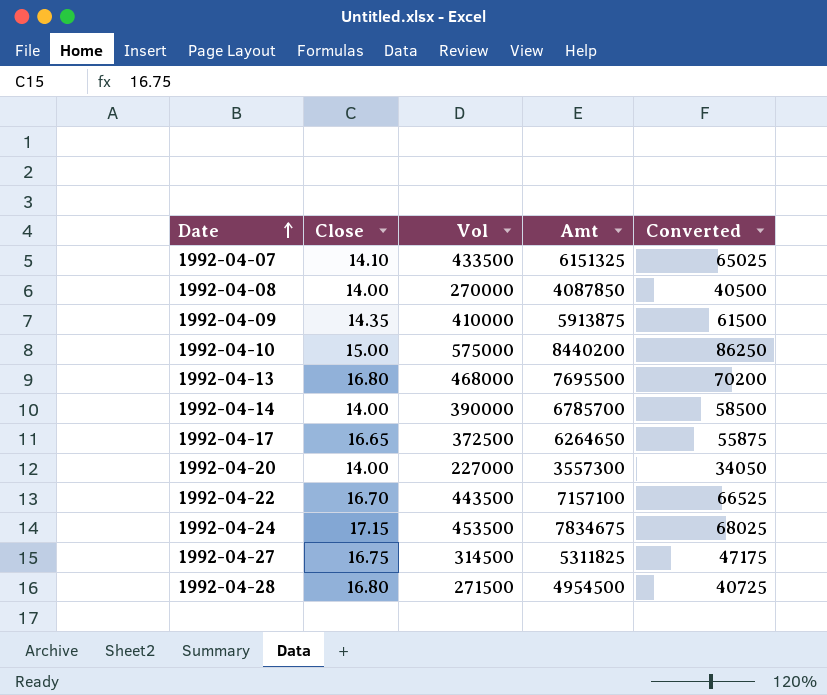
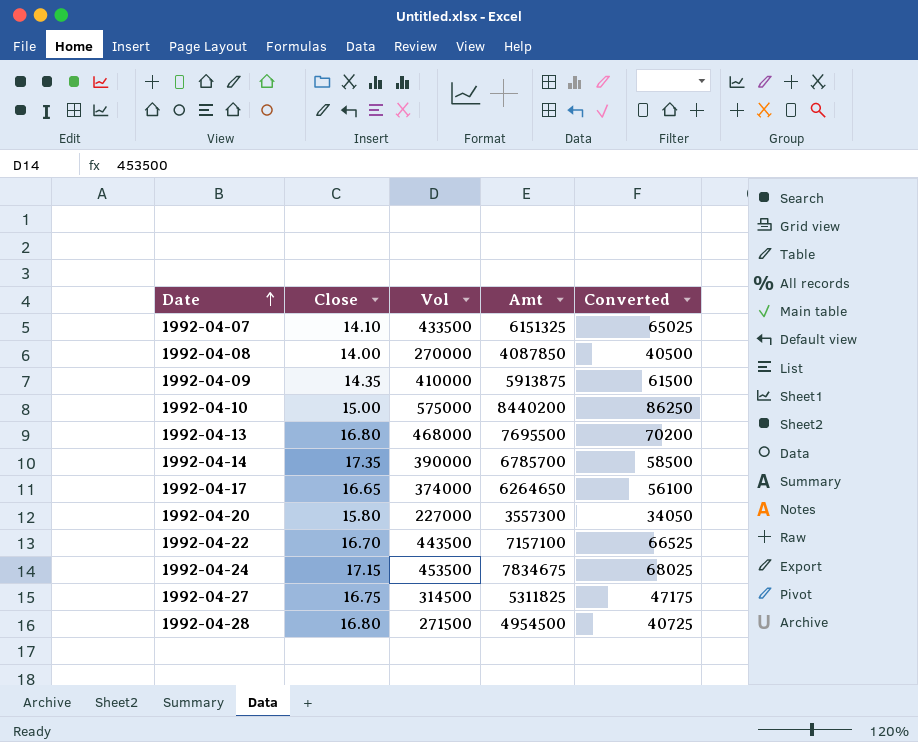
1992-04-14 | Close: 14.00 -> 17.35
1992-04-17 | Vol: 372500 -> 374000
1992-04-17 | Converted: 55875 -> 56100
1992-04-20 | Close: 14.00 -> 15.80

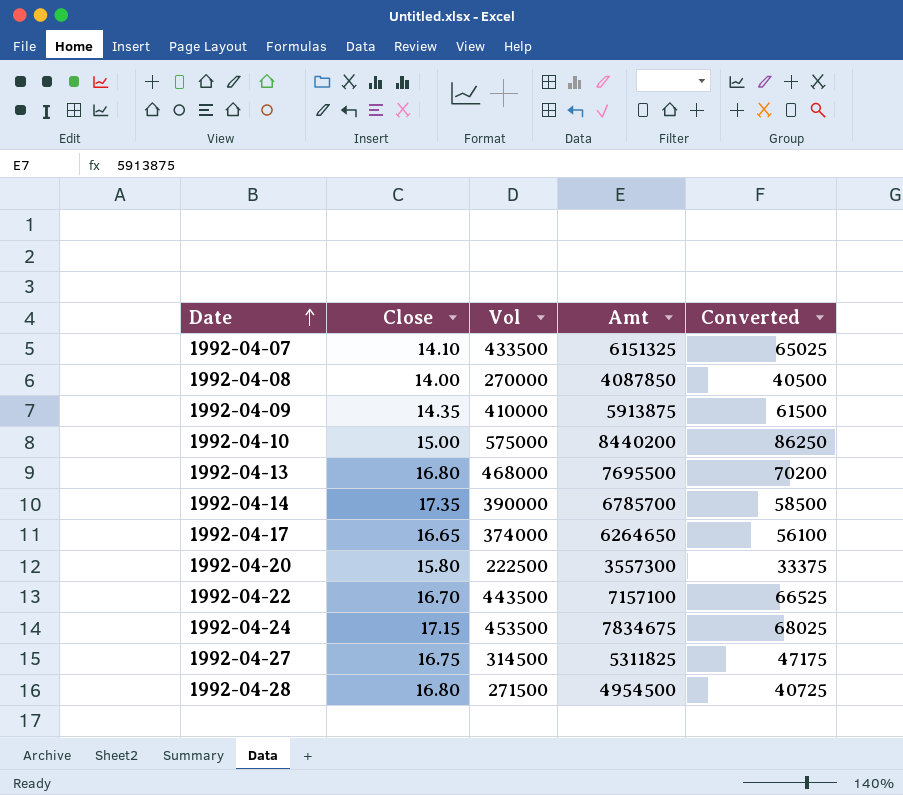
1992-04-20 | Vol: 227000 -> 222500
1992-04-20 | Converted: 34050 -> 33375

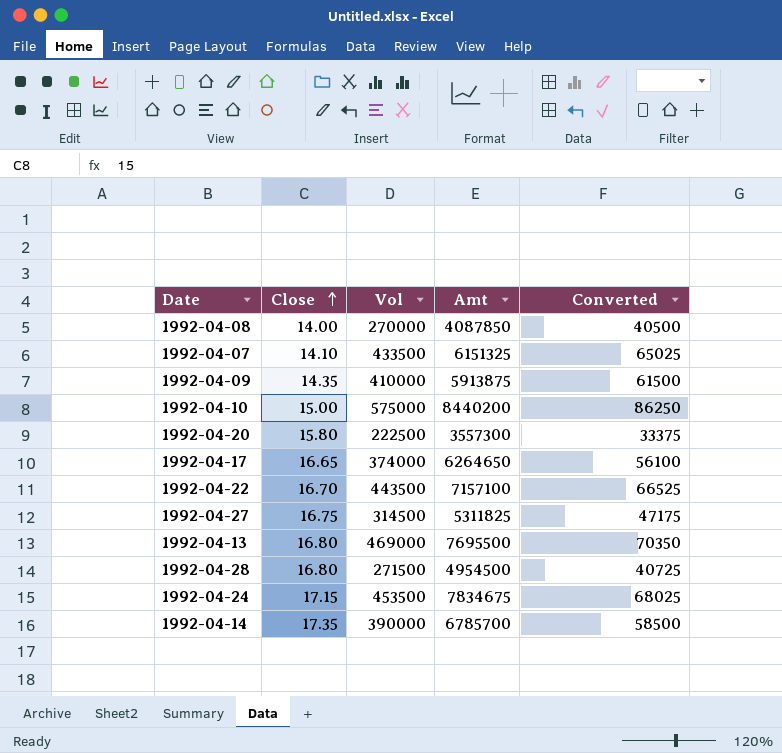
row order: Date ascending -> Close ascending
1992-04-13 | Vol: 468000 -> 469000
1992-04-13 | Converted: 70200 -> 70350

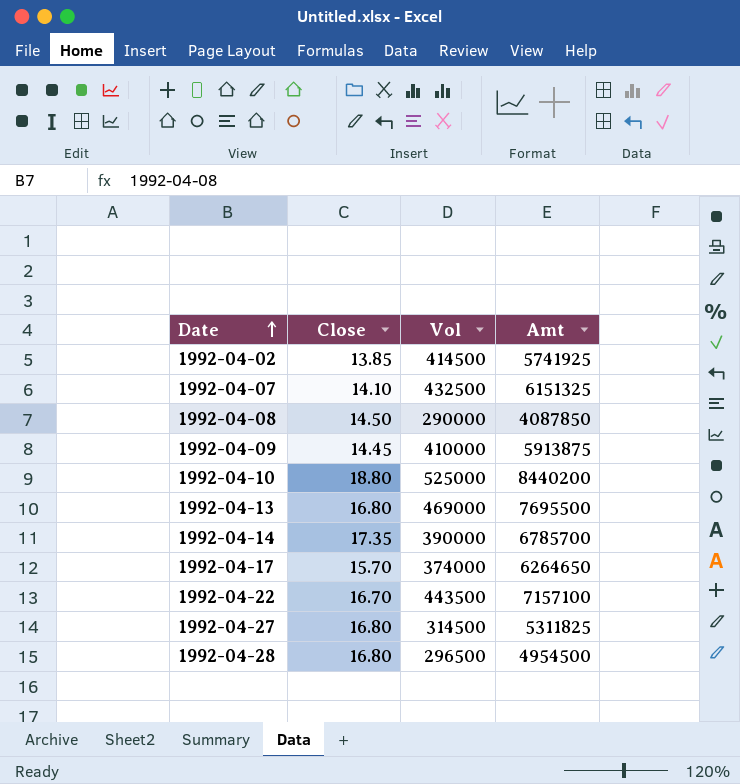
row order: Close ascending -> Date ascending
column Converted | formula: [Vol] * 0.15 -> none
row 1992-04-20: 15.80 | 222500 | 3557300 | 33375 -> none
row 1992-04-24: 17.15 | 453500 | 7834675 | 68025 -> none
row 1992-04-02: none -> 13.85 | 414500 | 5741925
1992-04-07 | Vol: 433500 -> 432500
1992-04-08 | Close: 14.00 -> 14.50
1992-04-08 | Vol: 270000 -> 290000
1992-04-09 | Close: 14.35 -> 14.45
1992-04-10 | Close: 15.00 -> 18.80
1992-04-10 | Vol: 575000 -> 525000
1992-04-17 | Close: 16.65 -> 15.70
1992-04-27 | Close: 16.75 -> 16.80
1992-04-28 | Vol: 271500 -> 296500

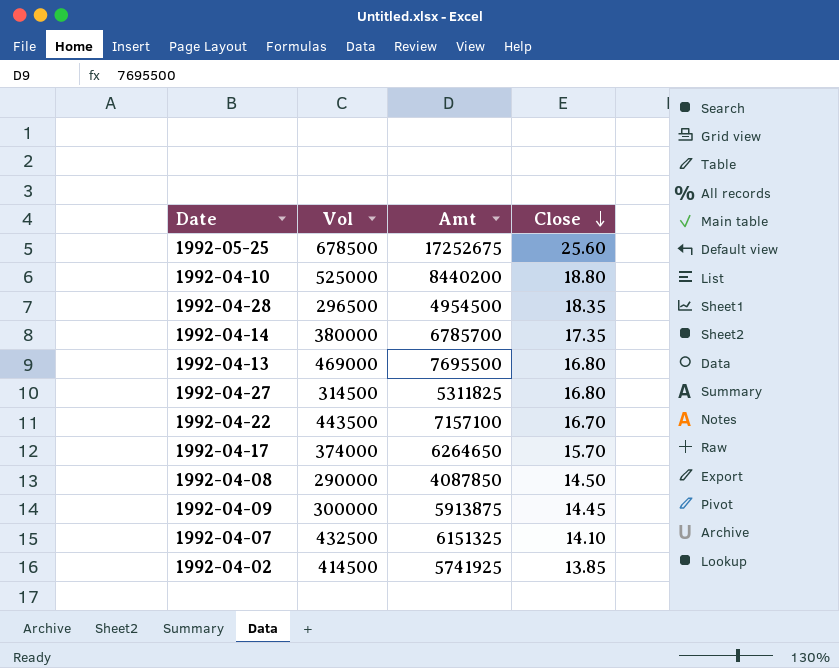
row order: Date ascending -> Close descending
column Close | position: 2 -> 4
row 1992-05-25: none -> 678500 | 17252675 | 25.60
1992-04-28 | Close: 16.80 -> 18.35
1992-04-14 | Vol: 390000 -> 380000
1992-04-09 | Vol: 410000 -> 300000

